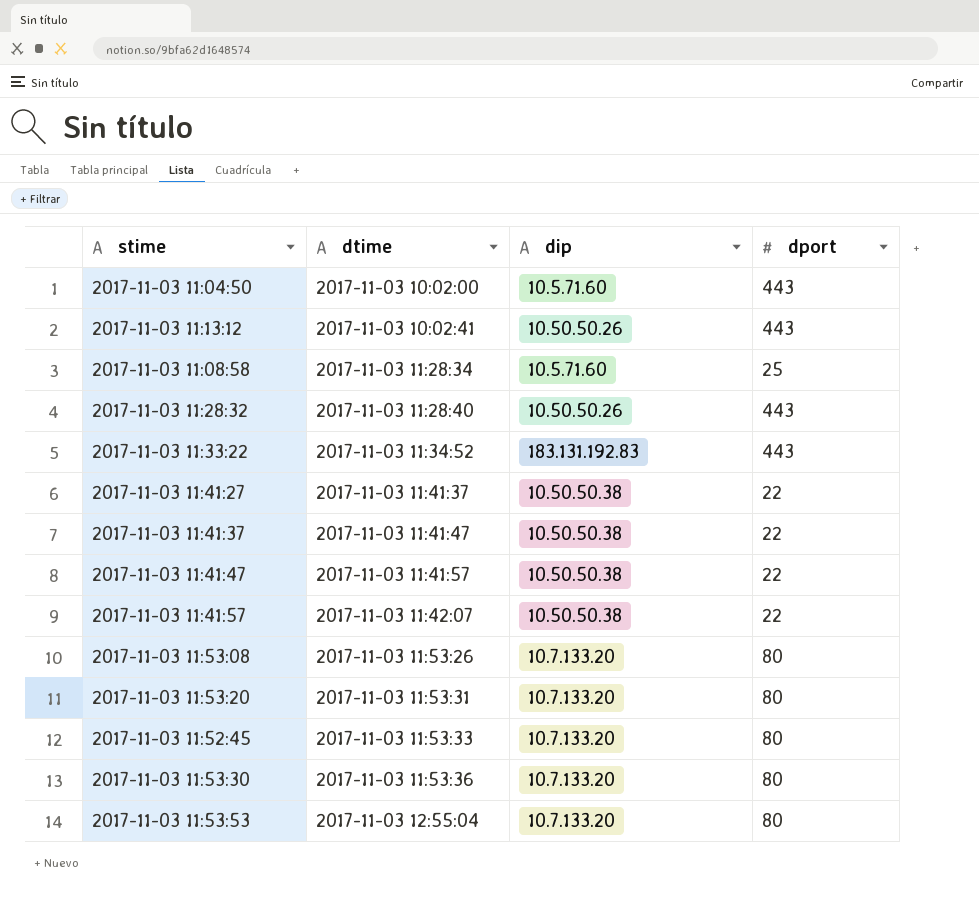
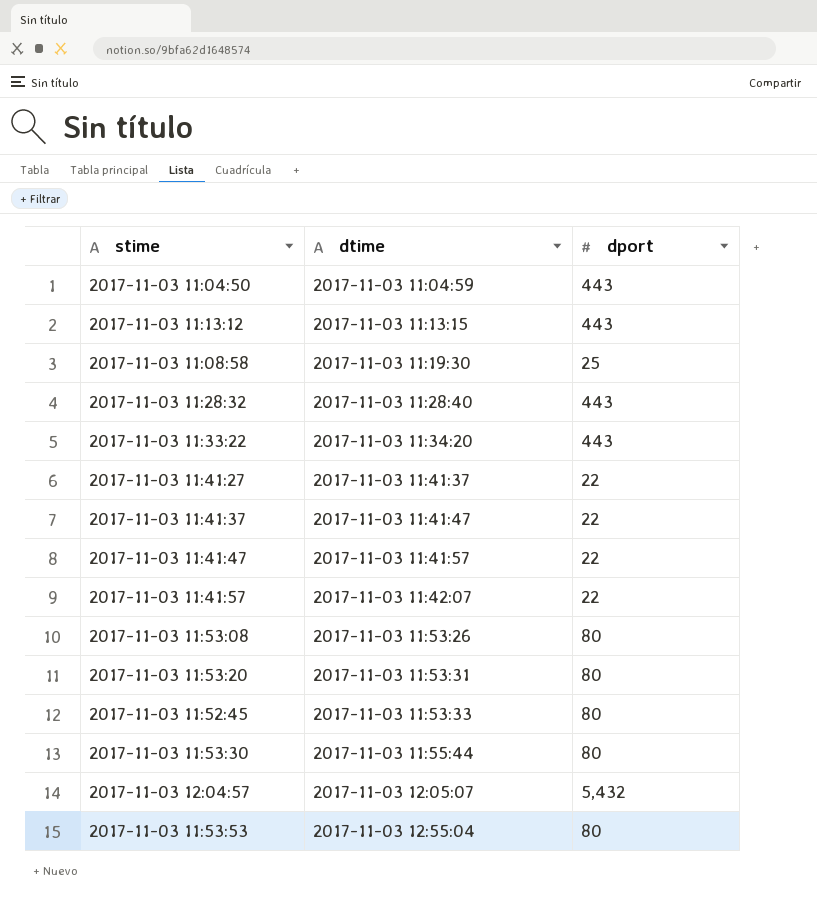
column dip | position: 3 -> none
2017-11-03 11:04:50 | dtime: 2017-11-03 10:02:00 -> 2017-11-03 11:04:59
2017-11-03 11:13:12 | dtime: 2017-11-03 10:02:41 -> 2017-11-03 11:13:15
2017-11-03 11:08:58 | dtime: 2017-11-03 11:28:34 -> 2017-11-03 11:19:30
2017-11-03 11:33:22 | dtime: 2017-11-03 11:34:52 -> 2017-11-03 11:34:20
2017-11-03 11:53:30 | dtime: 2017-11-03 11:53:36 -> 2017-11-03 11:55:44
row 2017-11-03 12:04:57: none -> 2017-11-03 12:05:07 | 5,432

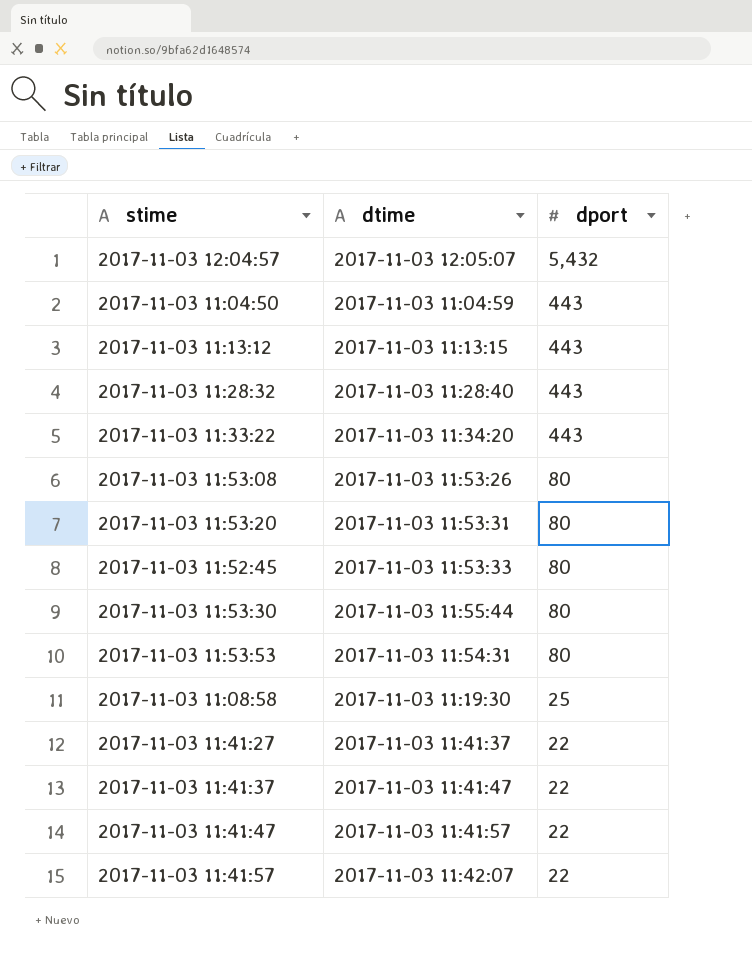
row order: dtime ascending -> dport descending
2017-11-03 11:53:53 | dtime: 2017-11-03 12:55:04 -> 2017-11-03 11:54:31

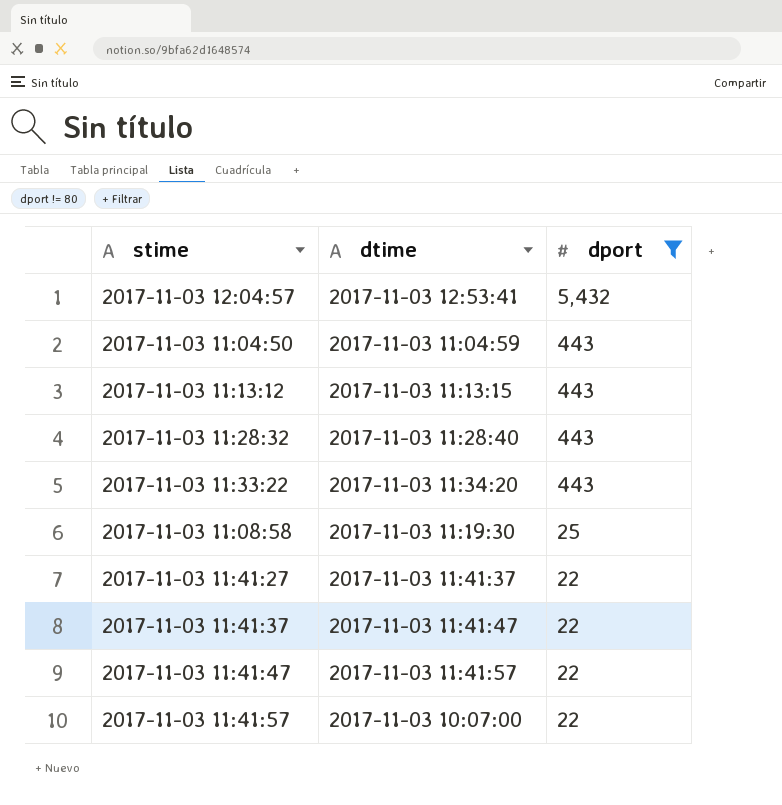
filter: none -> dport != 80
2017-11-03 12:04:57 | dtime: 2017-11-03 12:05:07 -> 2017-11-03 12:53:41
2017-11-03 11:41:57 | dtime: 2017-11-03 11:42:07 -> 2017-11-03 10:07:00

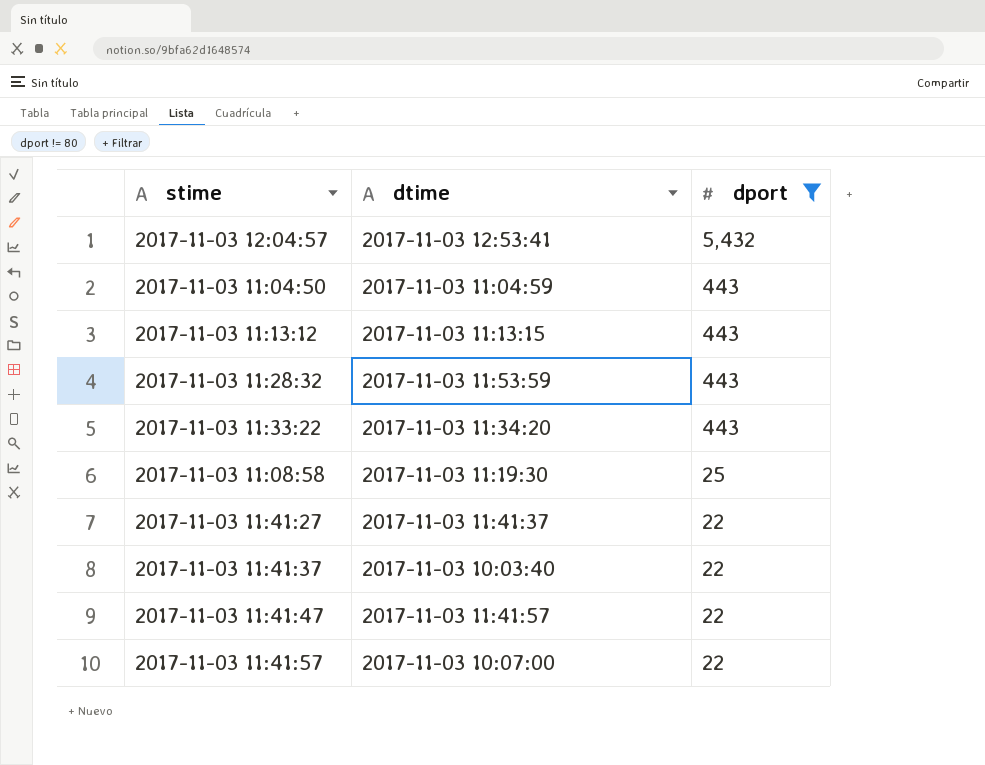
2017-11-03 11:28:32 | dtime: 2017-11-03 11:28:40 -> 2017-11-03 11:53:59
2017-11-03 11:41:37 | dtime: 2017-11-03 11:41:47 -> 2017-11-03 10:03:40

